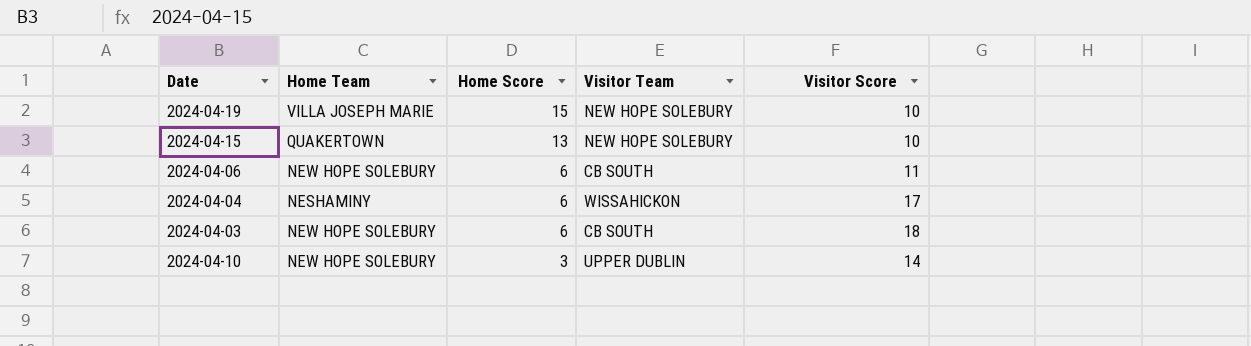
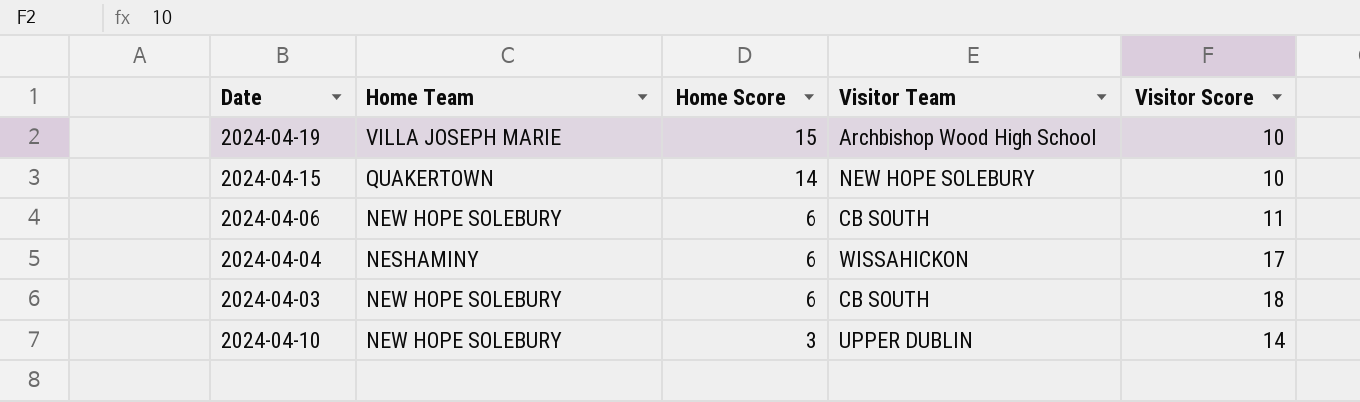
2024-04-19 | Visitor Team: NEW HOPE SOLEBURY -> Archbishop Wood High School
2024-04-15 | Home Score: 13 -> 14

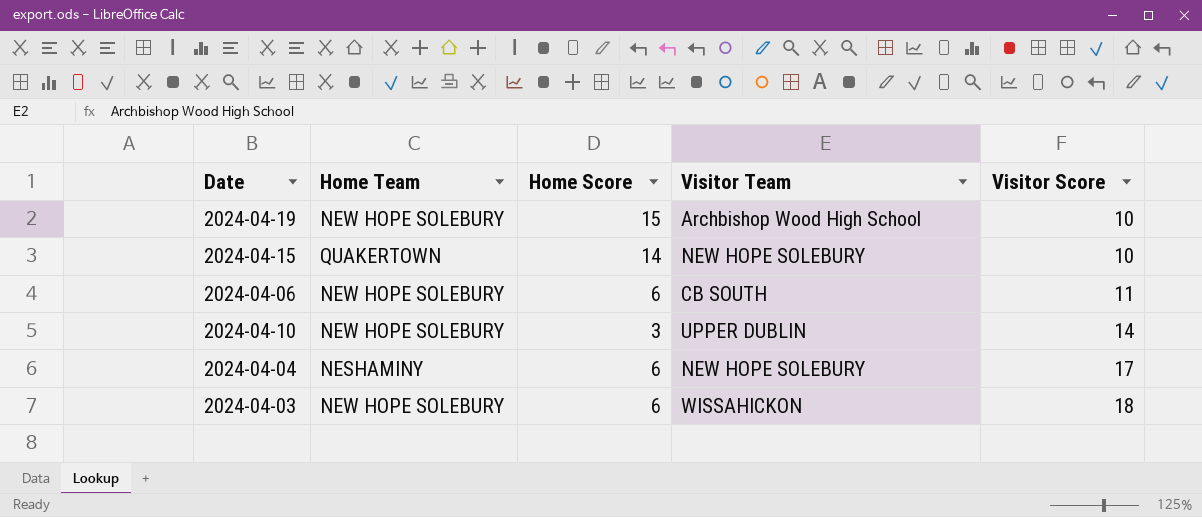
row order: Home Score descending -> Visitor Score ascending
2024-04-19 | Home Team: VILLA JOSEPH MARIE -> NEW HOPE SOLEBURY
2024-04-04 | Visitor Team: WISSAHICKON -> NEW HOPE SOLEBURY
2024-04-03 | Visitor Team: CB SOUTH -> WISSAHICKON

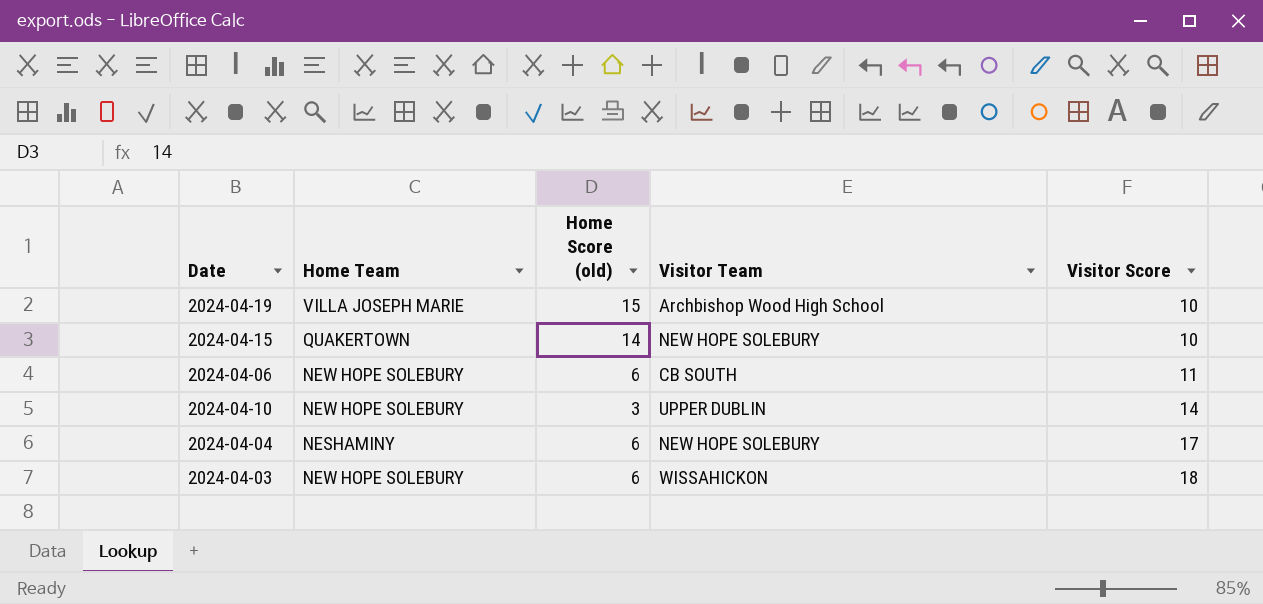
column name: Home Score -> Home Score (old)
2024-04-19 | Home Team: NEW HOPE SOLEBURY -> VILLA JOSEPH MARIE

